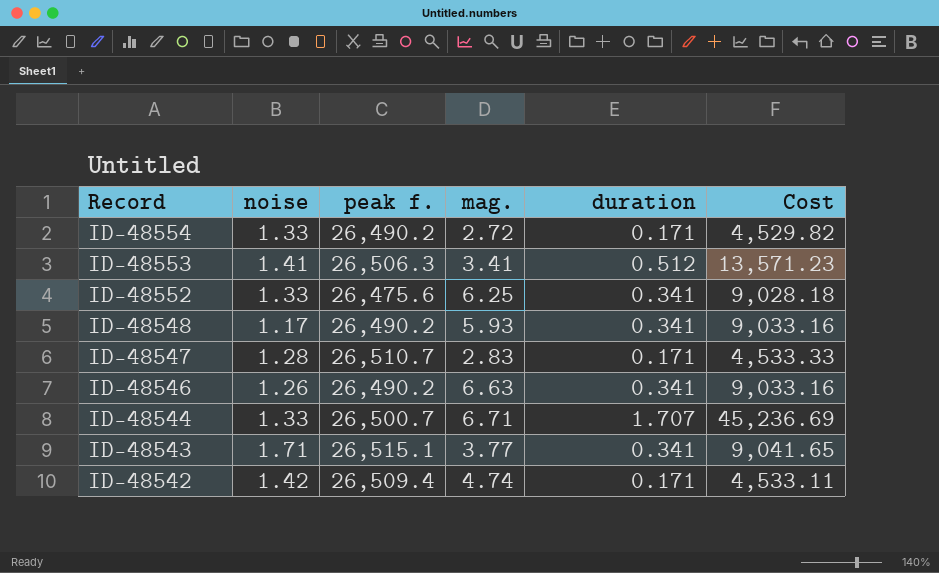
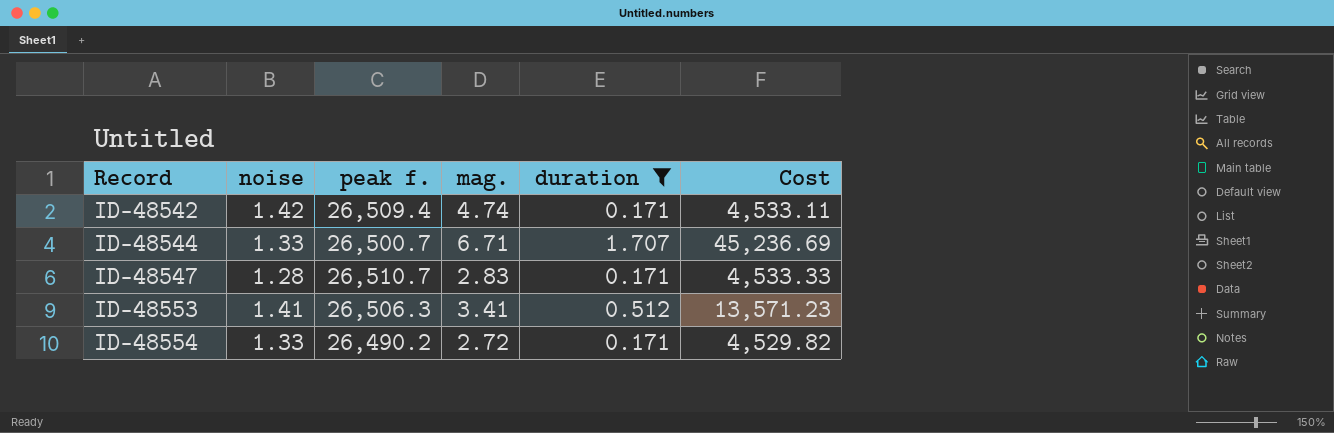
filter: none -> duration != 0.341
row order: Record descending -> Record ascending

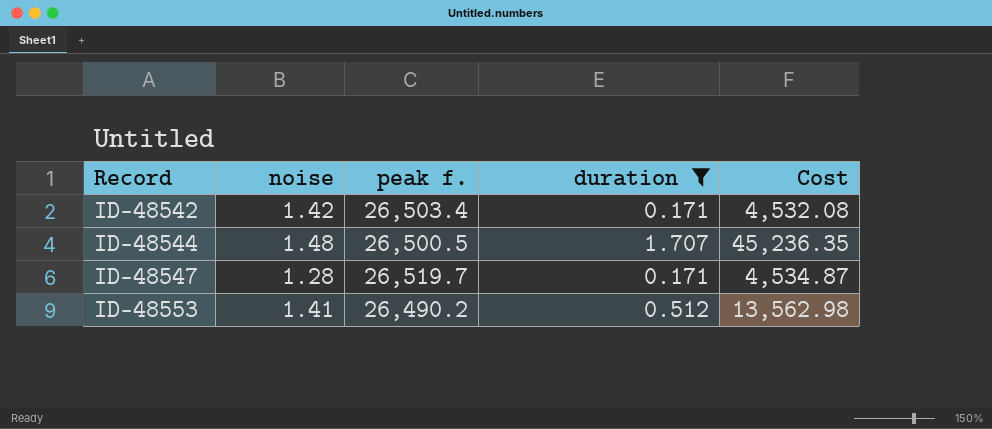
column mag. | position: 4 -> none
row ID-48554: 1.33 | 26,490.2 | 2.72 | 0.171 | 4,529.82 -> none
ID-48542 | peak f.: 26,509.4 -> 26,503.4
ID-48542 | Cost: 4,533.11 -> 4,532.08
ID-48544 | noise: 1.33 -> 1.48
ID-48544 | peak f.: 26,500.7 -> 26,500.5
ID-48544 | Cost: 45,236.69 -> 45,236.35
ID-48547 | peak f.: 26,510.7 -> 26,519.7
ID-48547 | Cost: 4,533.33 -> 4,534.87
ID-48553 | peak f.: 26,506.3 -> 26,490.2
ID-48553 | Cost: 13,571.23 -> 13,562.98

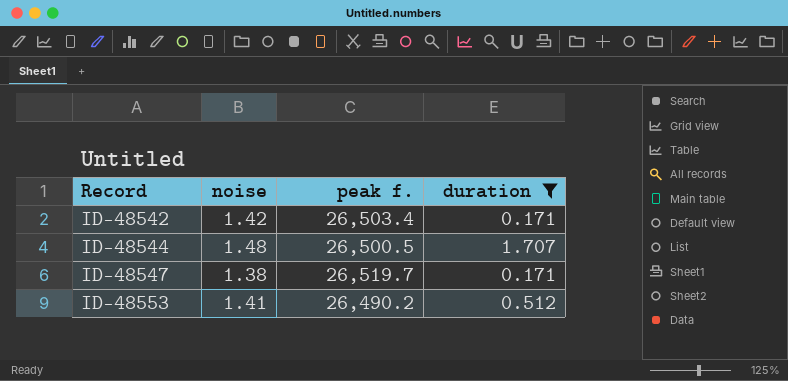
column Cost | formula: [peak f.] * [duration] -> none
ID-48547 | noise: 1.28 -> 1.38

